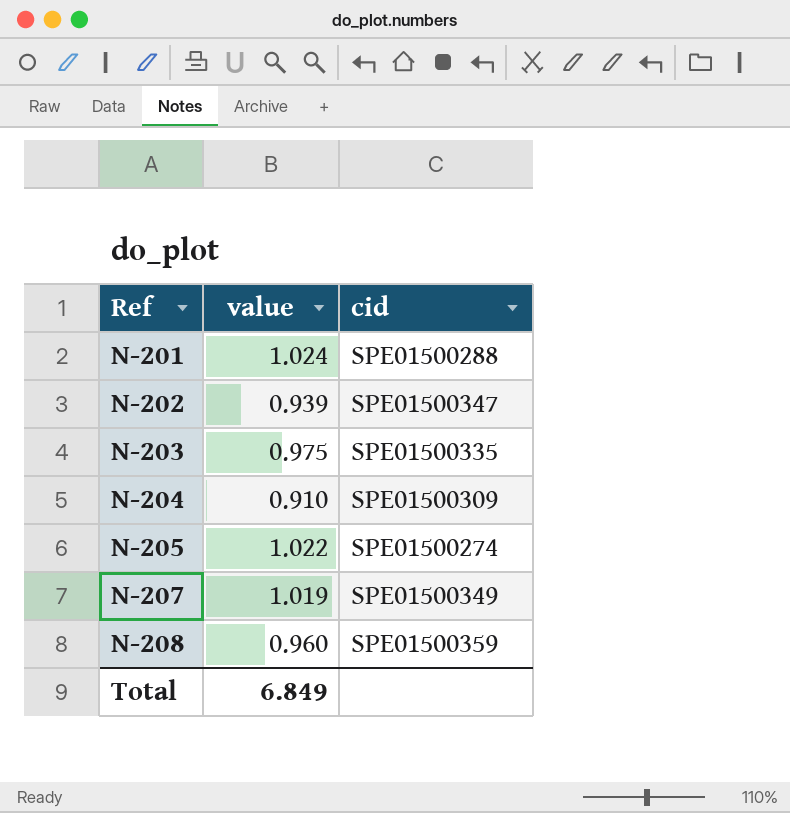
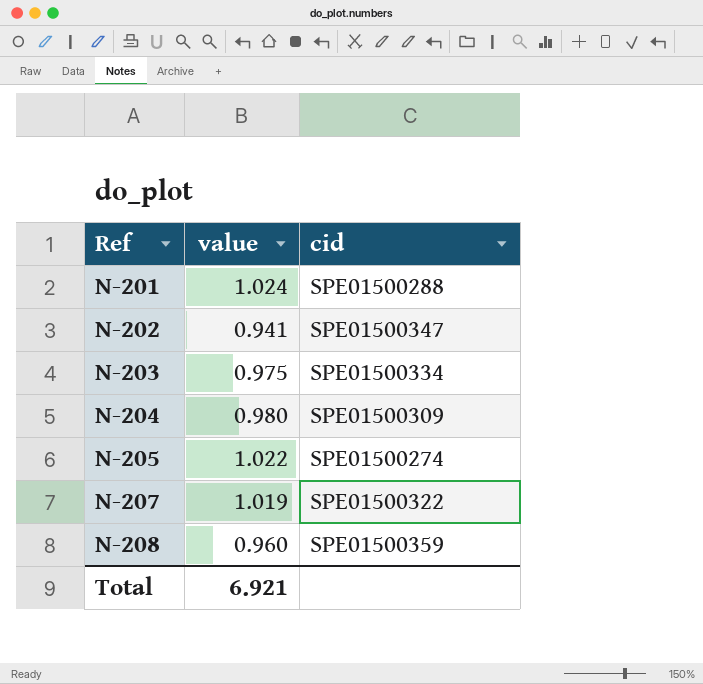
N-202 | value: 0.939 -> 0.941
N-203 | cid: SPE01500335 -> SPE01500334
N-204 | value: 0.910 -> 0.980
N-207 | cid: SPE01500349 -> SPE01500322
Total | value: 6.849 -> 6.921

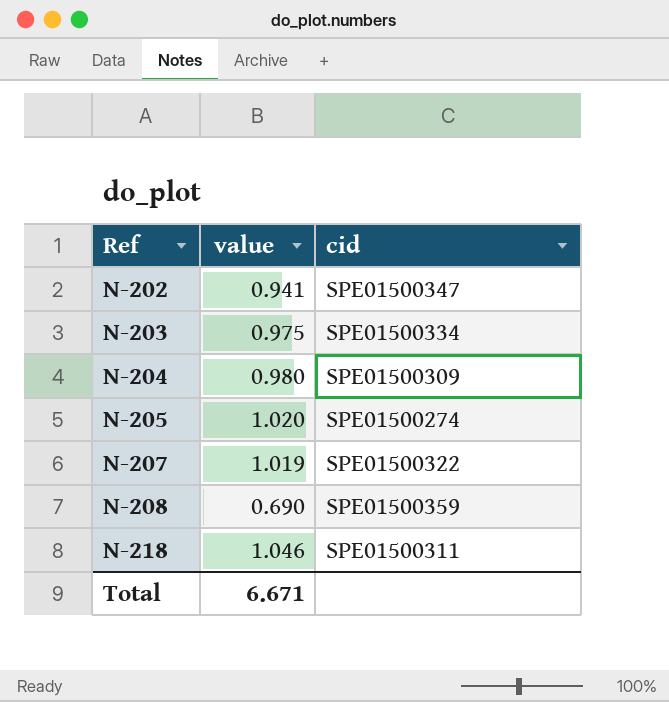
row N-201: 1.024 | SPE01500288 -> none
N-205 | value: 1.022 -> 1.020
N-208 | value: 0.960 -> 0.690
row N-218: none -> 1.046 | SPE01500311
Total | value: 6.921 -> 6.671

